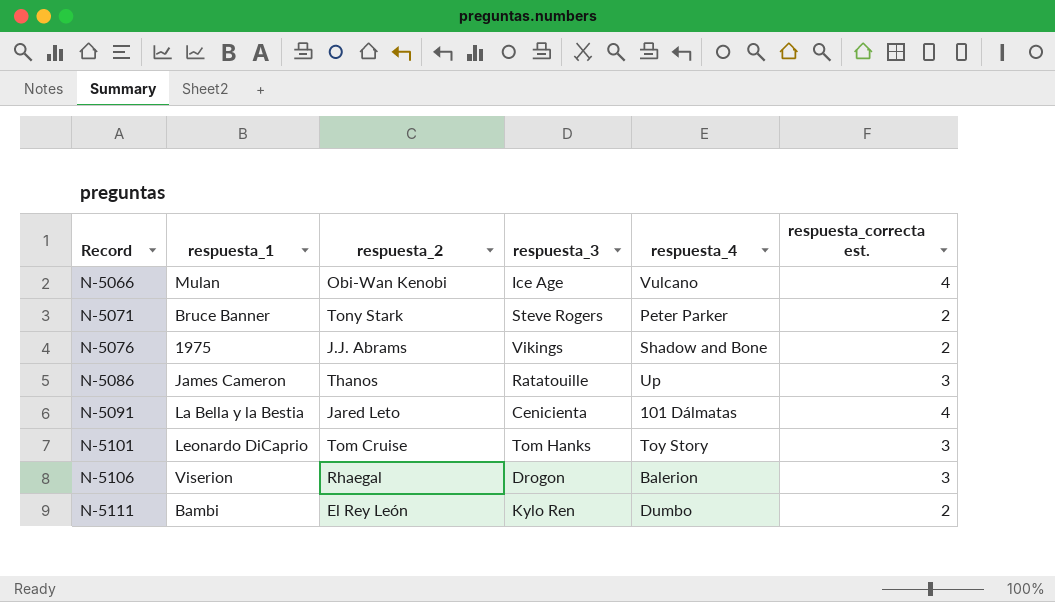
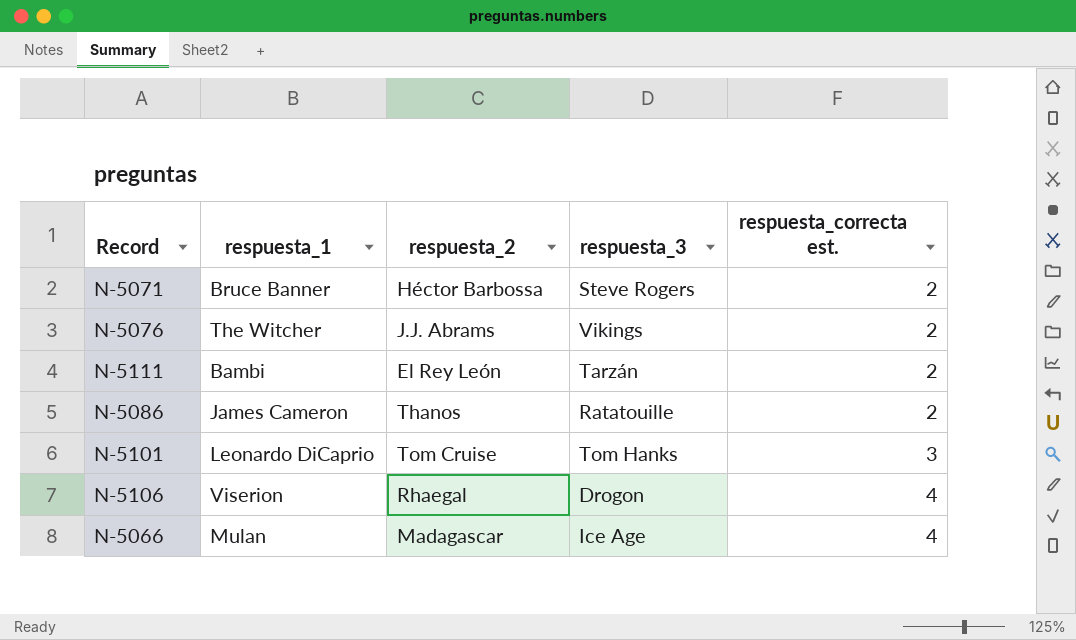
row order: Record ascending -> respuesta_correcta est. ascending
column respuesta_4 | position: 5 -> none
row N-5091: La Bella y la Bestia | Jared Leto | Cenicienta | 101 Dálmatas | 4 -> none
N-5071 | respuesta_2: Tony Stark -> Héctor Barbossa
N-5076 | respuesta_1: 1975 -> The Witcher
N-5111 | respuesta_3: Kylo Ren -> Tarzán
N-5086 | respuesta_correcta est.: 3 -> 2
N-5106 | respuesta_correcta est.: 3 -> 4
N-5066 | respuesta_2: Obi-Wan Kenobi -> Madagascar

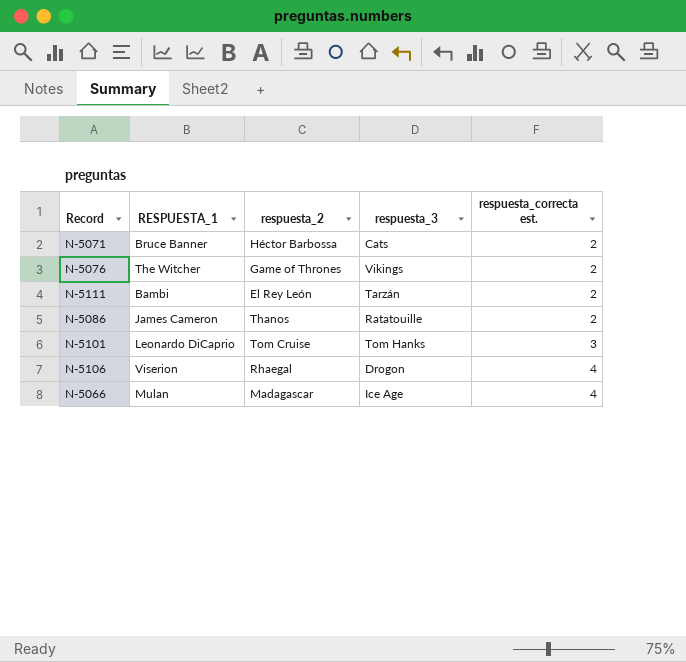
column name: respuesta_1 -> RESPUESTA_1
N-5071 | respuesta_3: Steve Rogers -> Cats
N-5076 | respuesta_2: J.J. Abrams -> Game of Thrones

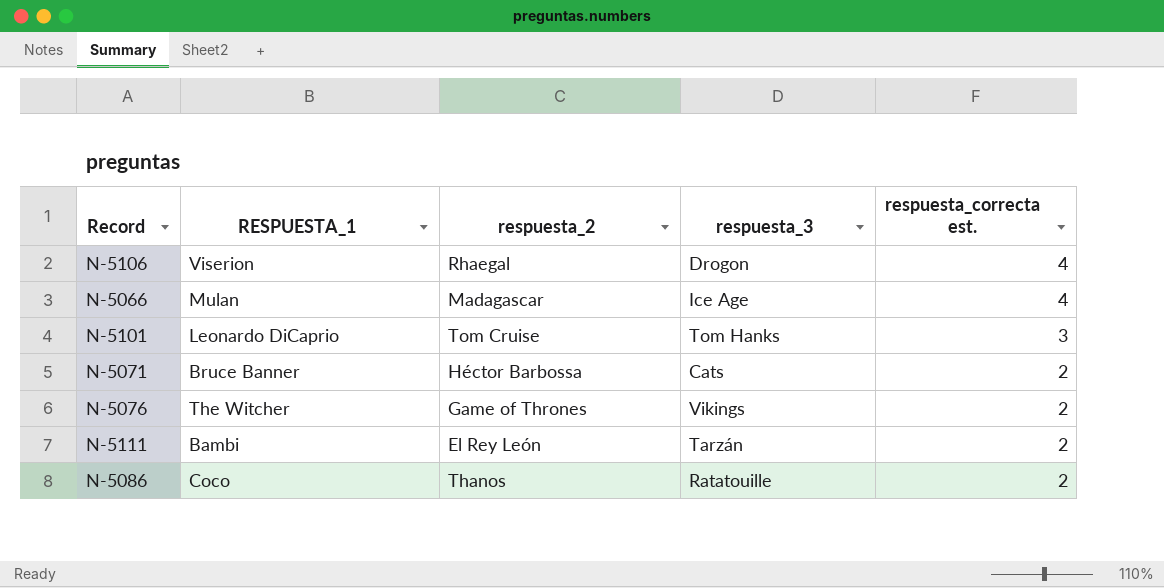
row order: respuesta_correcta est. ascending -> respuesta_correcta est. descending
N-5086 | RESPUESTA_1: James Cameron -> Coco

